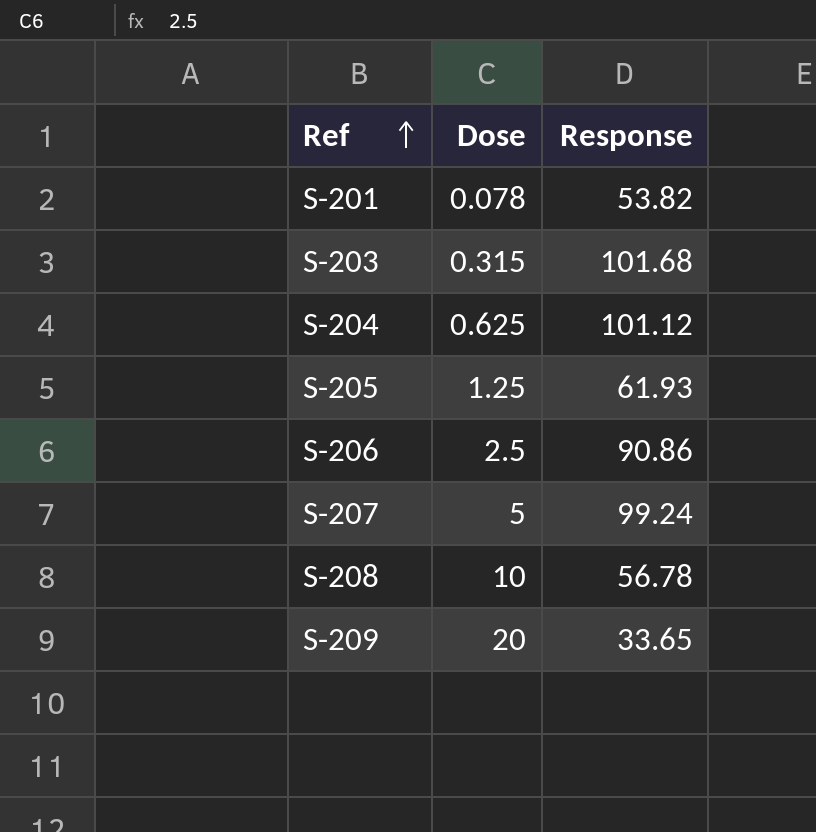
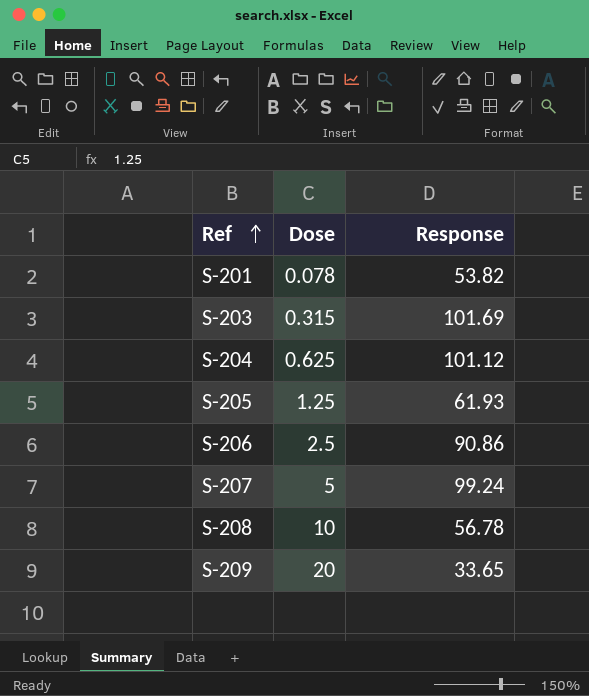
S-203 | Response: 101.68 -> 101.69

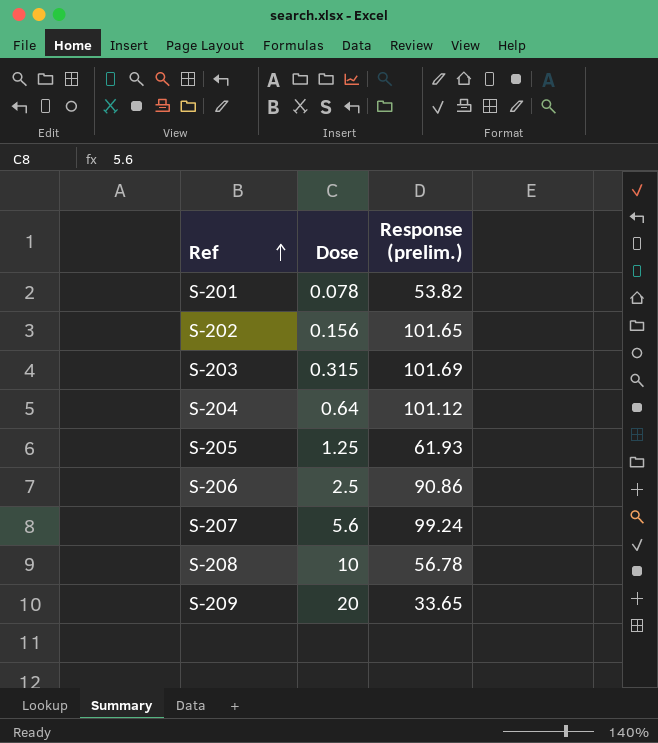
column name: Response -> Response (prelim.)
row S-202: none -> 0.156 | 101.65
S-204 | Dose: 0.625 -> 0.64
S-207 | Dose: 5 -> 5.6

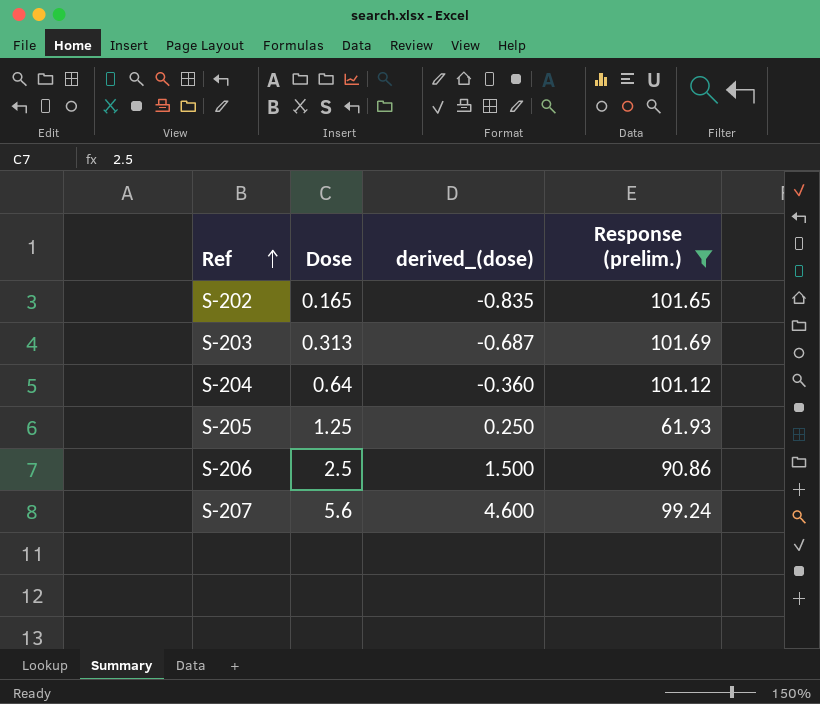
filter: none -> Response (prelim.) >= 61.93
column derived_(dose) | formula: none -> [Dose] - 1
S-202 | Dose: 0.156 -> 0.165
S-203 | Dose: 0.315 -> 0.313

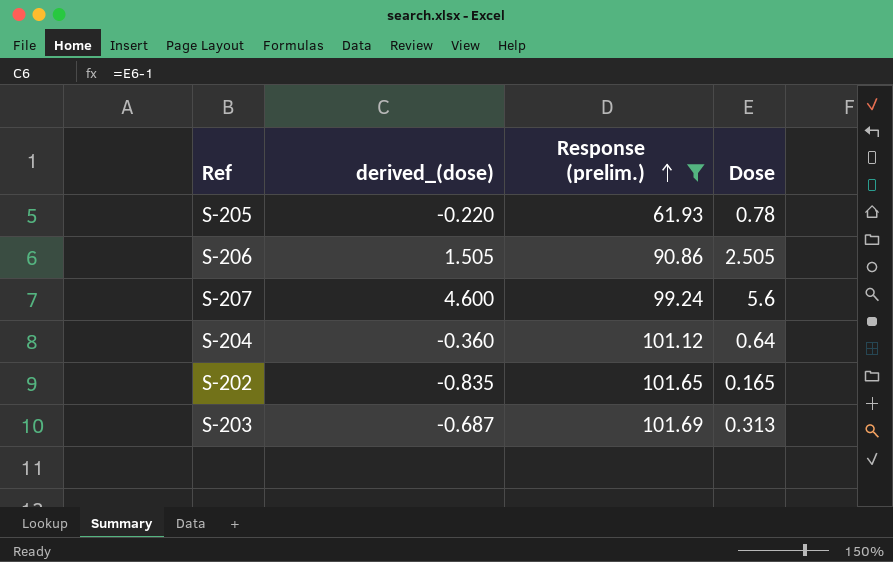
row order: Ref ascending -> Response (prelim.) ascending
column Dose | position: 2 -> 4
S-205 | derived_(dose): 0.250 -> -0.220
S-205 | Dose: 1.25 -> 0.78
S-206 | derived_(dose): 1.500 -> 1.505
S-206 | Dose: 2.5 -> 2.505

